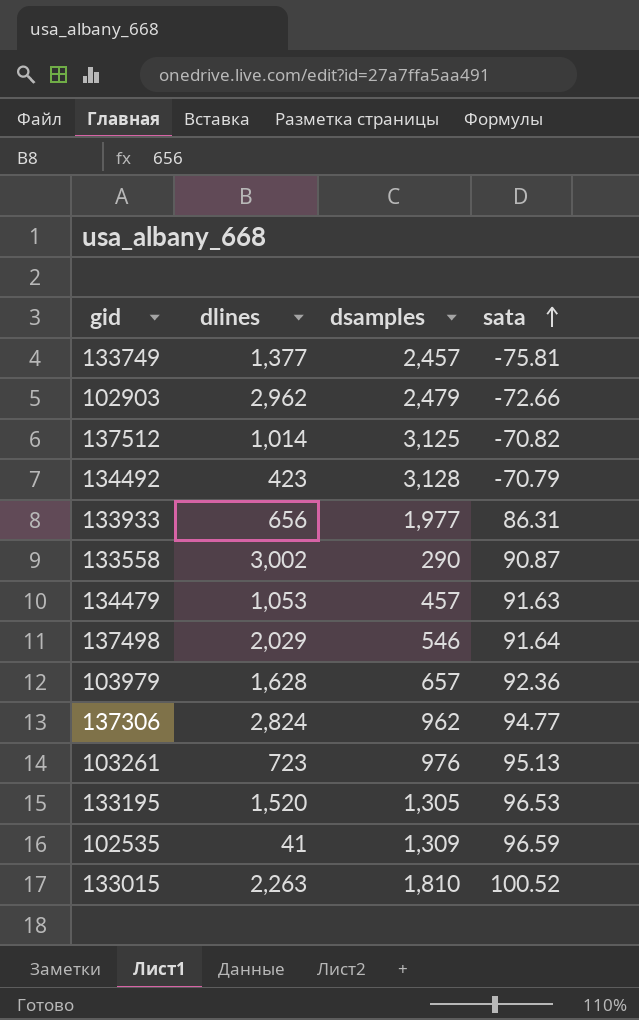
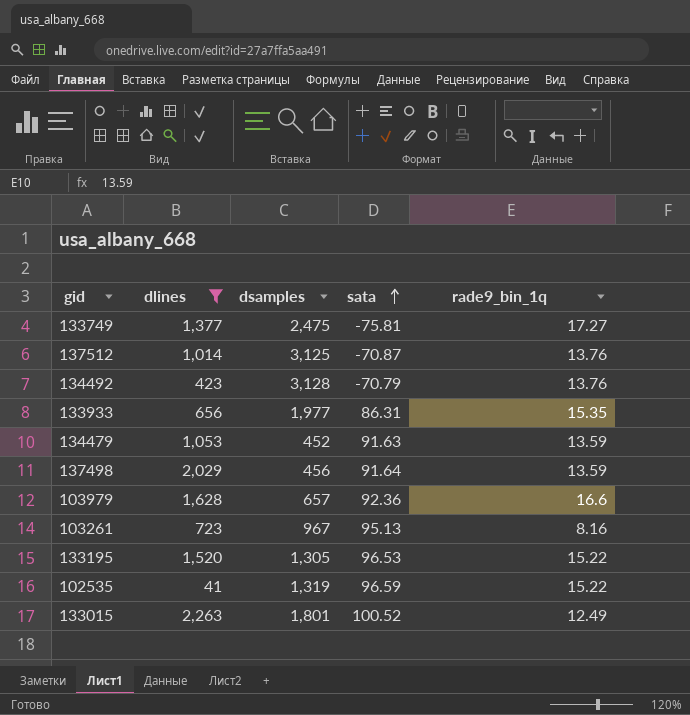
filter: none -> dlines <= 2,263
column rade9_bin_1q | position: none -> 5
133749 | dsamples: 2,457 -> 2,475
137512 | sata: -70.82 -> -70.87
134479 | dsamples: 457 -> 452
137498 | dsamples: 546 -> 456
103261 | dsamples: 976 -> 967
102535 | dsamples: 1,309 -> 1,319
133015 | dsamples: 1,810 -> 1,801

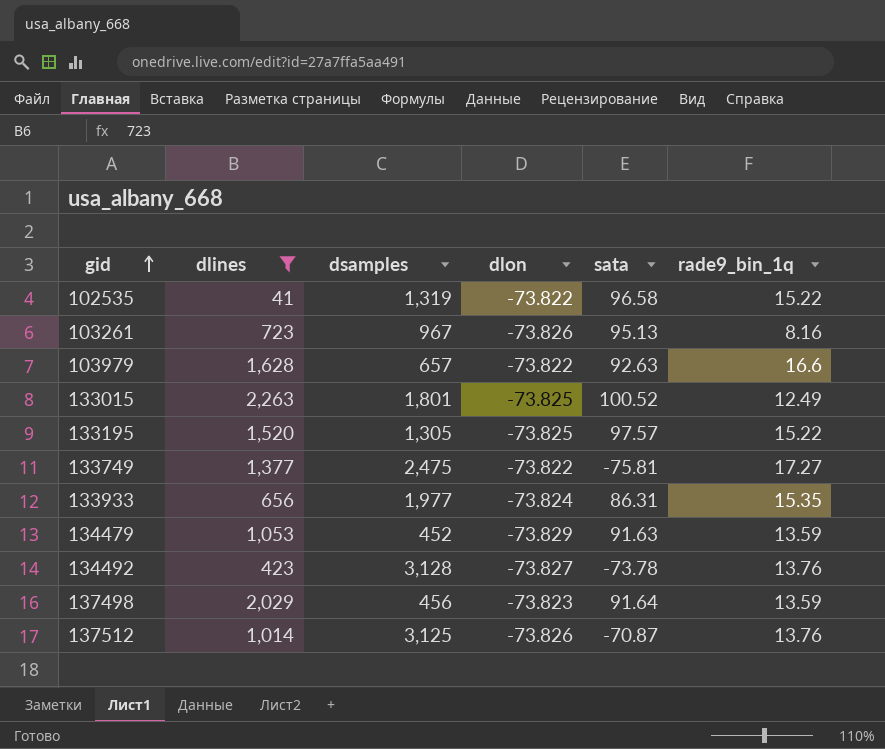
row order: sata ascending -> gid ascending
column dlon | position: none -> 4
102535 | sata: 96.59 -> 96.58
103979 | sata: 92.36 -> 92.63
133195 | sata: 96.53 -> 97.57
134492 | sata: -70.79 -> -73.78

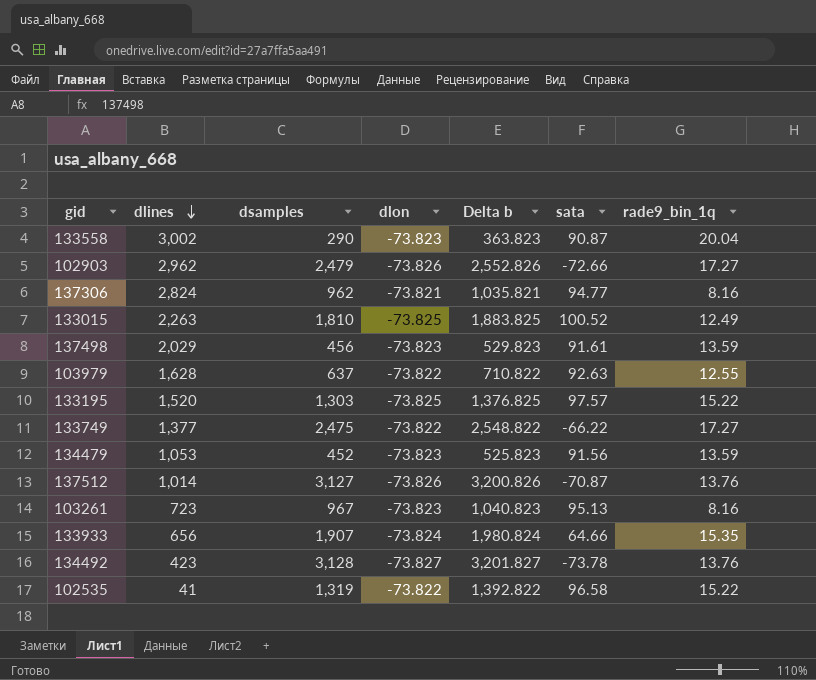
filter: dlines <= 2,263 -> none
row order: gid ascending -> dlines descending
column Delta b | formula: none -> [dsamples] - [dlon]
133015 | dsamples: 1,801 -> 1,810
137498 | sata: 91.64 -> 91.61
103979 | dsamples: 657 -> 637
103979 | rade9_bin_1q: 16.6 -> 12.55
133195 | dsamples: 1,305 -> 1,303
133749 | sata: -75.81 -> -66.22
134479 | dlon: -73.829 -> -73.823
134479 | sata: 91.63 -> 91.56
137512 | dsamples: 3,125 -> 3,127
103261 | dlon: -73.826 -> -73.823
133933 | dsamples: 1,977 -> 1,907
133933 | sata: 86.31 -> 64.66

